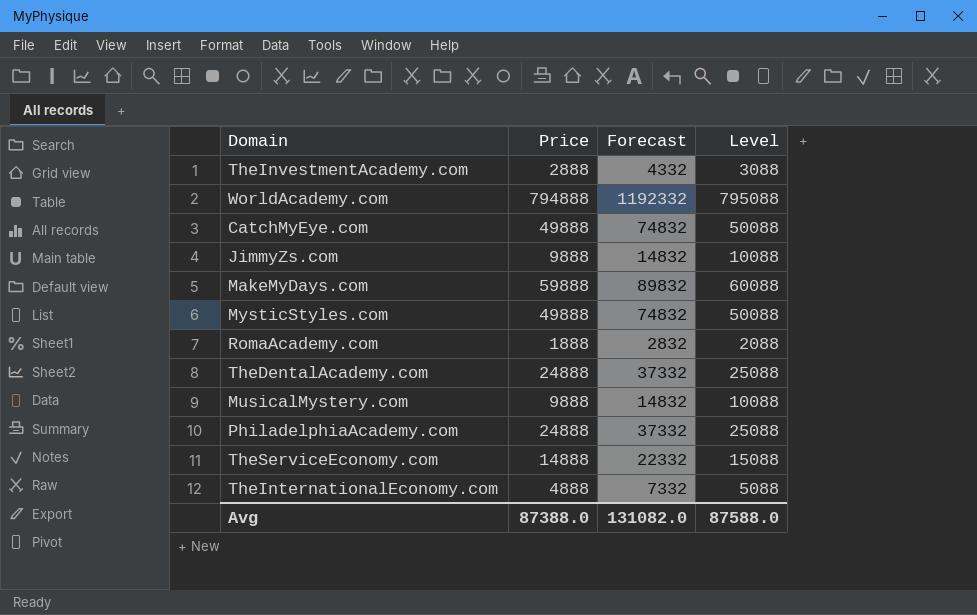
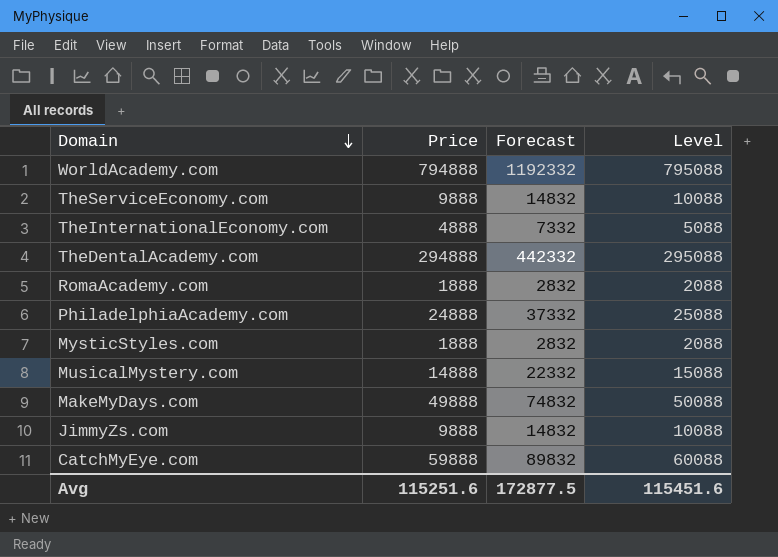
row order: none -> Domain descending
row TheInvestmentAcademy.com: 2888 | 4332 | 3088 -> none
TheServiceEconomy.com | Price: 14888 -> 9888
TheServiceEconomy.com | Forecast: 22332 -> 14832
TheServiceEconomy.com | Level: 15088 -> 10088
TheDentalAcademy.com | Price: 24888 -> 294888
TheDentalAcademy.com | Forecast: 37332 -> 442332
TheDentalAcademy.com | Level: 25088 -> 295088
MysticStyles.com | Price: 49888 -> 1888
MysticStyles.com | Forecast: 74832 -> 2832
MysticStyles.com | Level: 50088 -> 2088
MusicalMystery.com | Price: 9888 -> 14888
MusicalMystery.com | Forecast: 14832 -> 22332
MusicalMystery.com | Level: 10088 -> 15088
MakeMyDays.com | Price: 59888 -> 49888
MakeMyDays.com | Forecast: 89832 -> 74832
MakeMyDays.com | Level: 60088 -> 50088
CatchMyEye.com | Price: 49888 -> 59888
CatchMyEye.com | Forecast: 74832 -> 89832
CatchMyEye.com | Level: 50088 -> 60088
Avg | Price: 87388.0 -> 115251.6
Avg | Forecast: 131082.0 -> 172877.5
Avg | Level: 87588.0 -> 115451.6

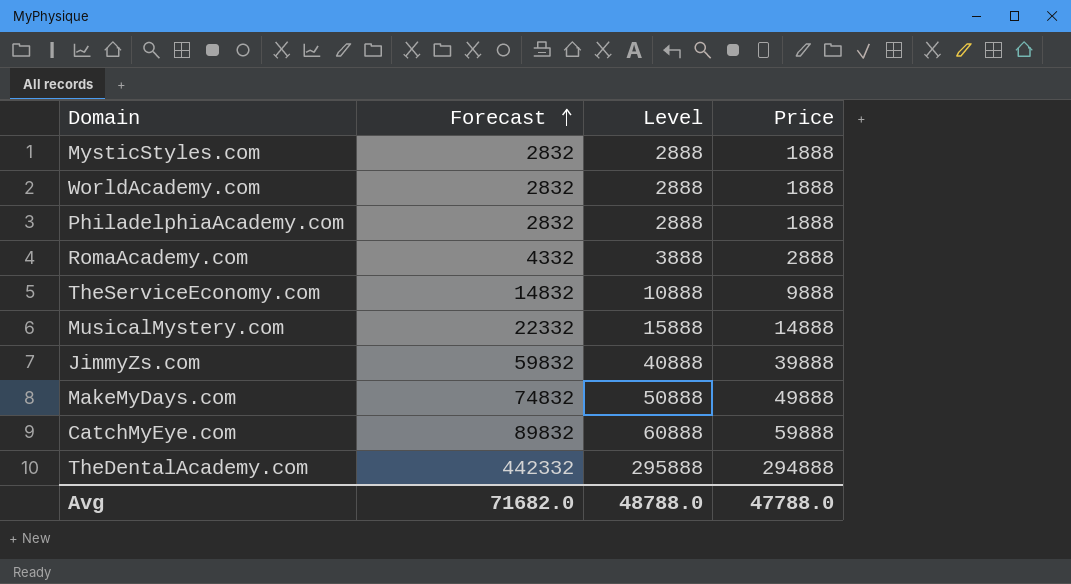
row order: Domain descending -> Forecast ascending
column Level | formula: [Price] + 200 -> [Price] + 1000
column Price | position: 2 -> 4
row TheInternationalEconomy.com: 4888 | 7332 | 5088 -> none
WorldAcademy.com | Forecast: 1192332 -> 2832
WorldAcademy.com | Price: 794888 -> 1888
PhiladelphiaAcademy.com | Forecast: 37332 -> 2832
PhiladelphiaAcademy.com | Price: 24888 -> 1888
RomaAcademy.com | Forecast: 2832 -> 4332
RomaAcademy.com | Price: 1888 -> 2888
JimmyZs.com | Forecast: 14832 -> 59832
JimmyZs.com | Price: 9888 -> 39888
Avg | Forecast: 172877.5 -> 71682.0
Avg | Level: 115451.6 -> 48788.0
Avg | Price: 115251.6 -> 47788.0

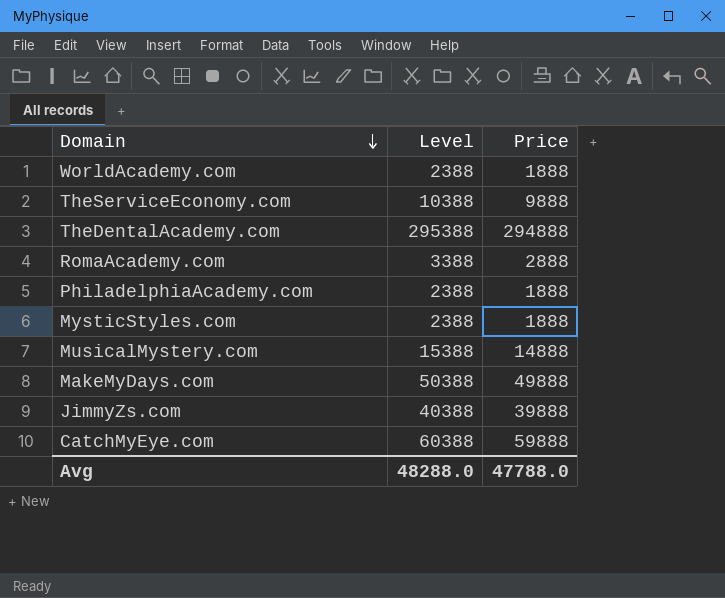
row order: Forecast ascending -> Domain descending
column Forecast | formula: [Price] * 1.5 -> none
column Level | formula: [Price] + 1000 -> [Price] + 500
Avg | Level: 48788.0 -> 48288.0

